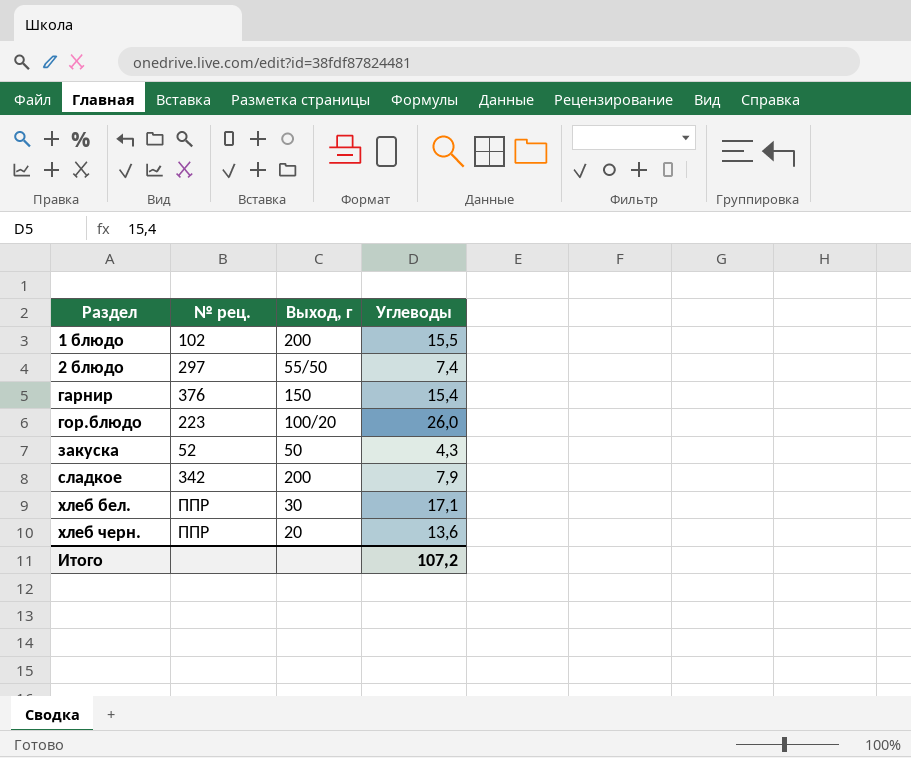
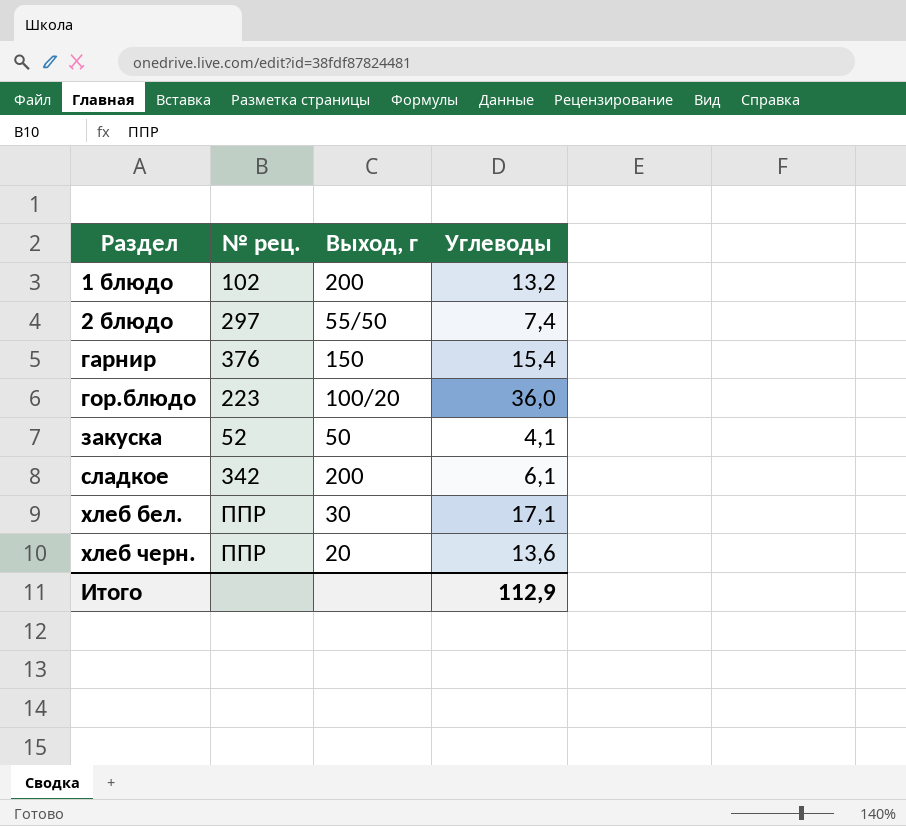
1 блюдо | Углеводы: 15,5 -> 13,2
гор.блюдо | Углеводы: 26,0 -> 36,0
закуска | Углеводы: 4,3 -> 4,1
сладкое | Углеводы: 7,9 -> 6,1
Итого | Углеводы: 107,2 -> 112,9

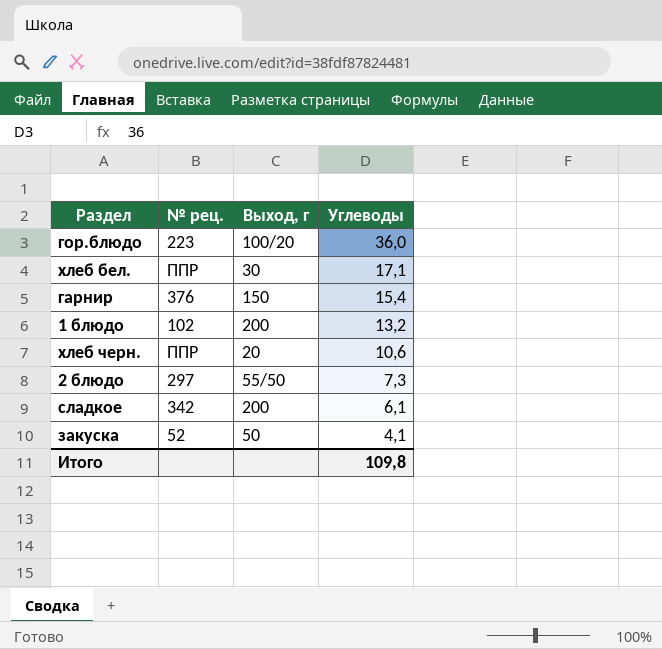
row order: Раздел ascending -> Углеводы descending
хлеб черн. | Углеводы: 13,6 -> 10,6
2 блюдо | Углеводы: 7,4 -> 7,3
Итого | Углеводы: 112,9 -> 109,8

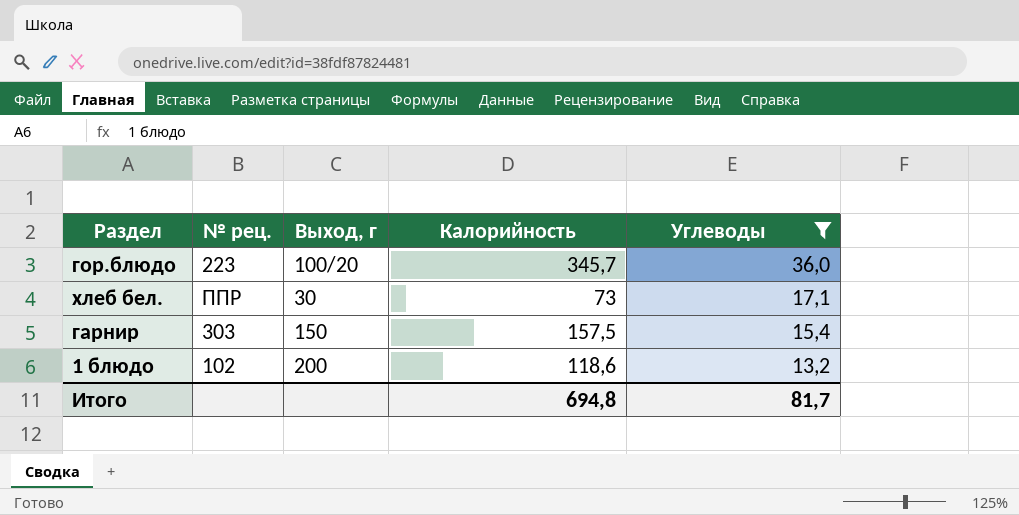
filter: none -> Углеводы >= 13,2
column Калорийность | position: none -> 4
гарнир | № рец.: 376 -> 303
Итого | Углеводы: 109,8 -> 81,7

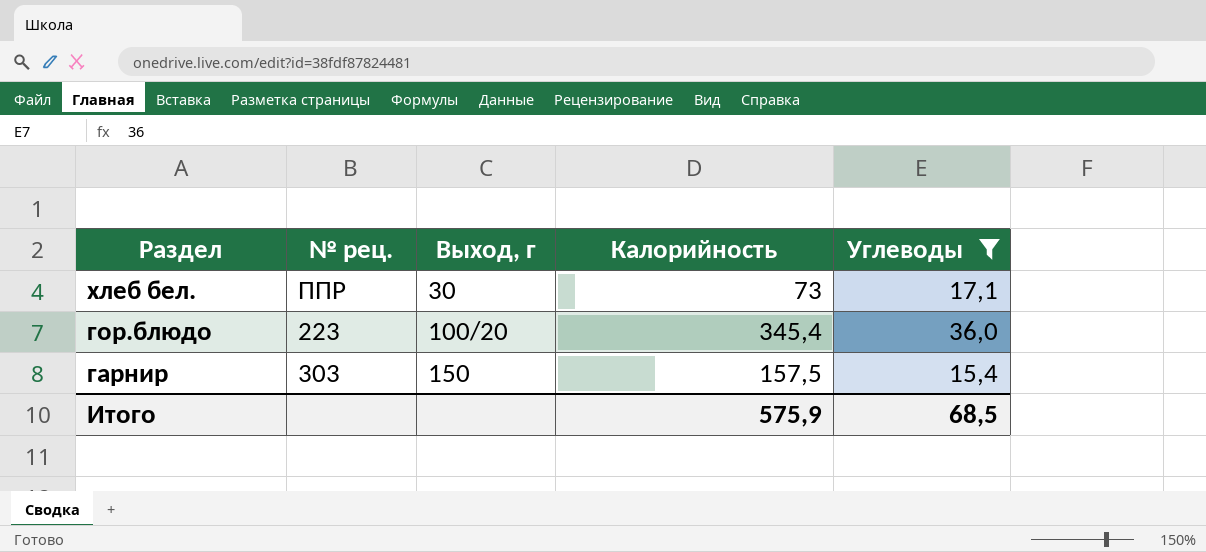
row order: Углеводы descending -> Раздел descending
row 1 блюдо: 102 | 200 | 118,6 | 13,2 -> none
гор.блюдо | Калорийность: 345,7 -> 345,4
Итого | Калорийность: 694,8 -> 575,9
Итого | Углеводы: 81,7 -> 68,5

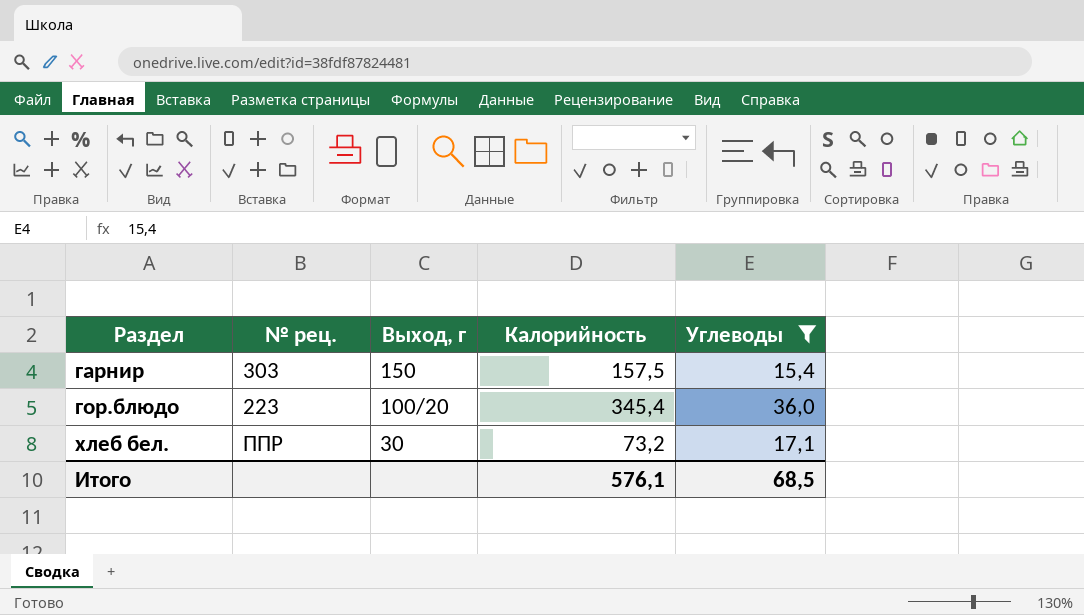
row order: Раздел descending -> Раздел ascending
хлеб бел. | Калорийность: 73 -> 73,2
Итого | Калорийность: 575,9 -> 576,1

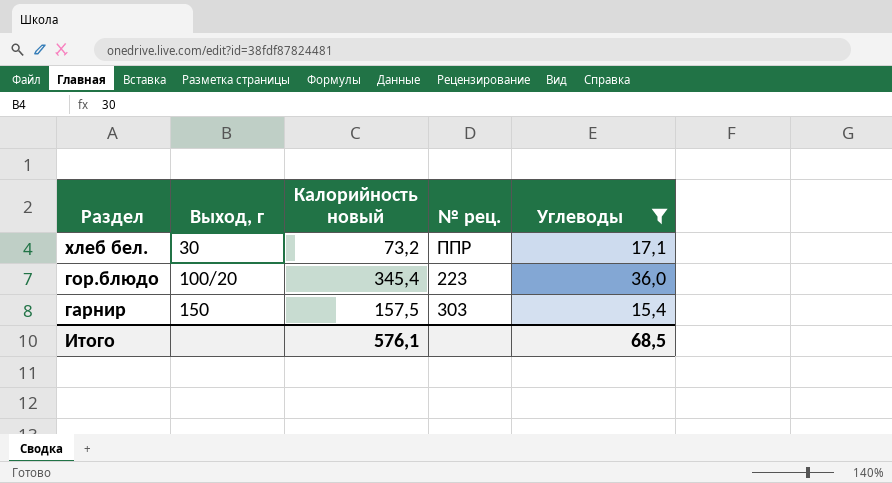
row order: Раздел ascending -> Раздел descending
column name: Калорийность -> Калорийность новый
column № рец. | position: 2 -> 4

